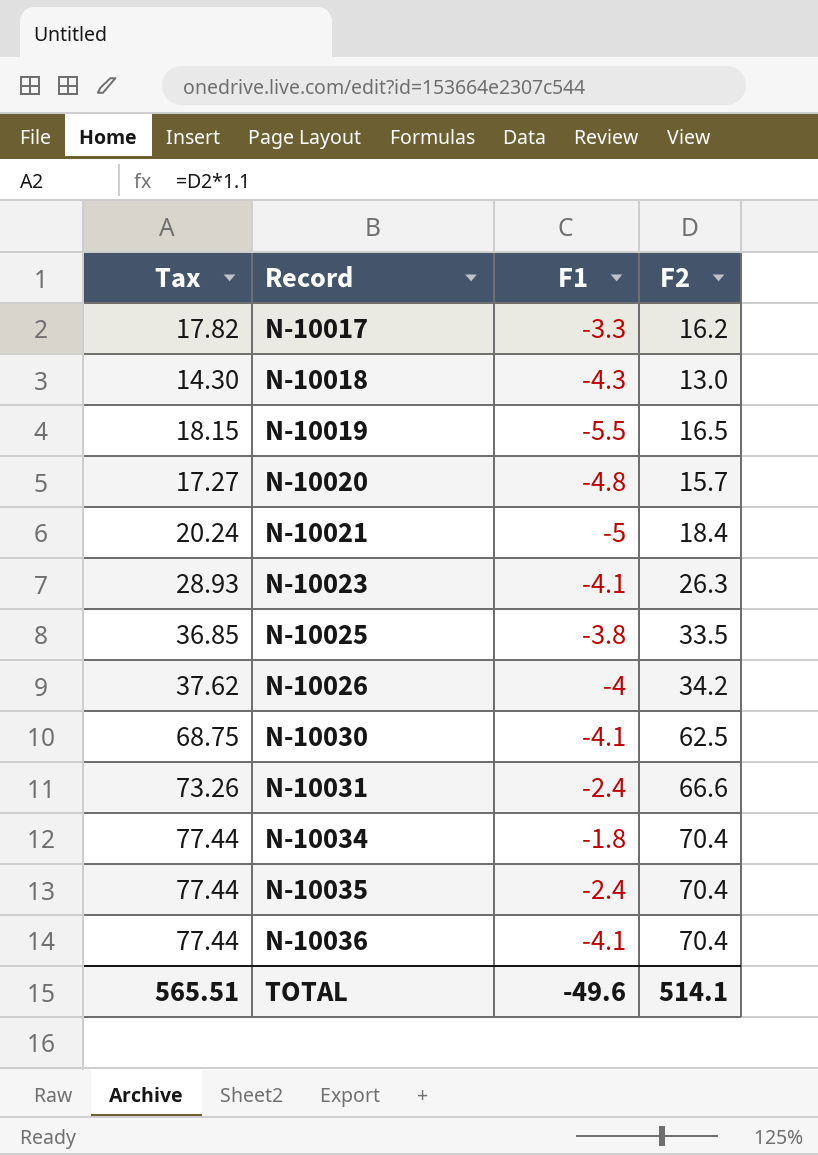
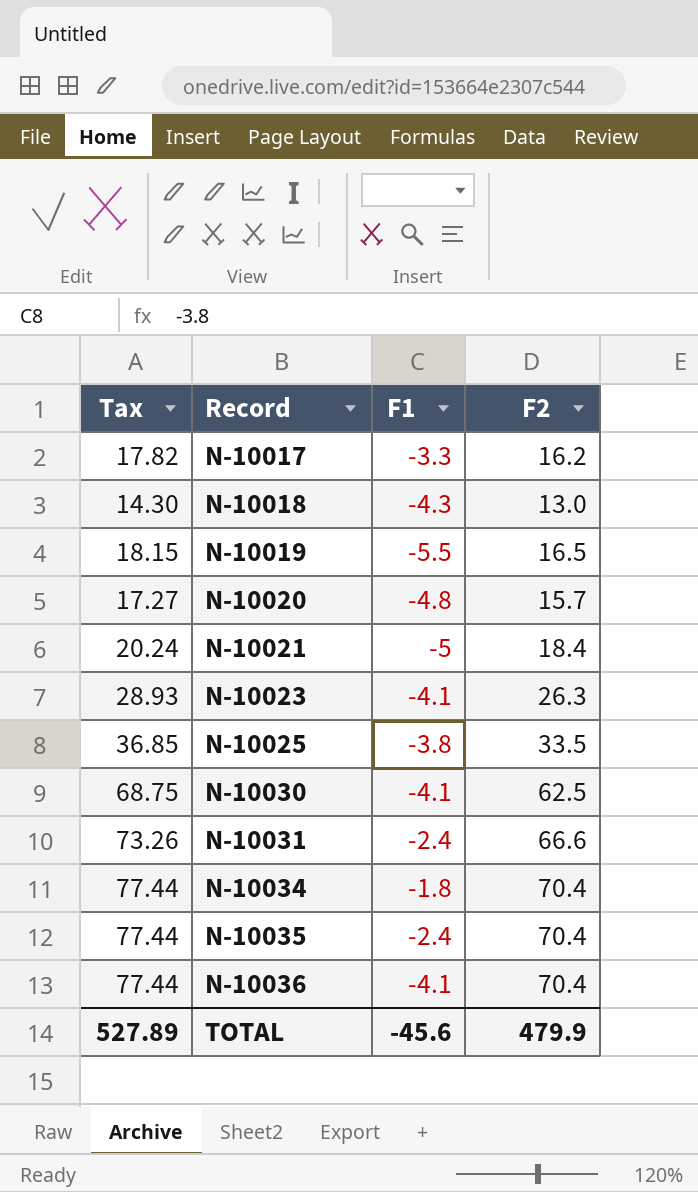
row N-10026: 37.62 | -4 | 34.2 -> none
TOTAL | Tax: 565.51 -> 527.89
TOTAL | F1: -49.6 -> -45.6
TOTAL | F2: 514.1 -> 479.9

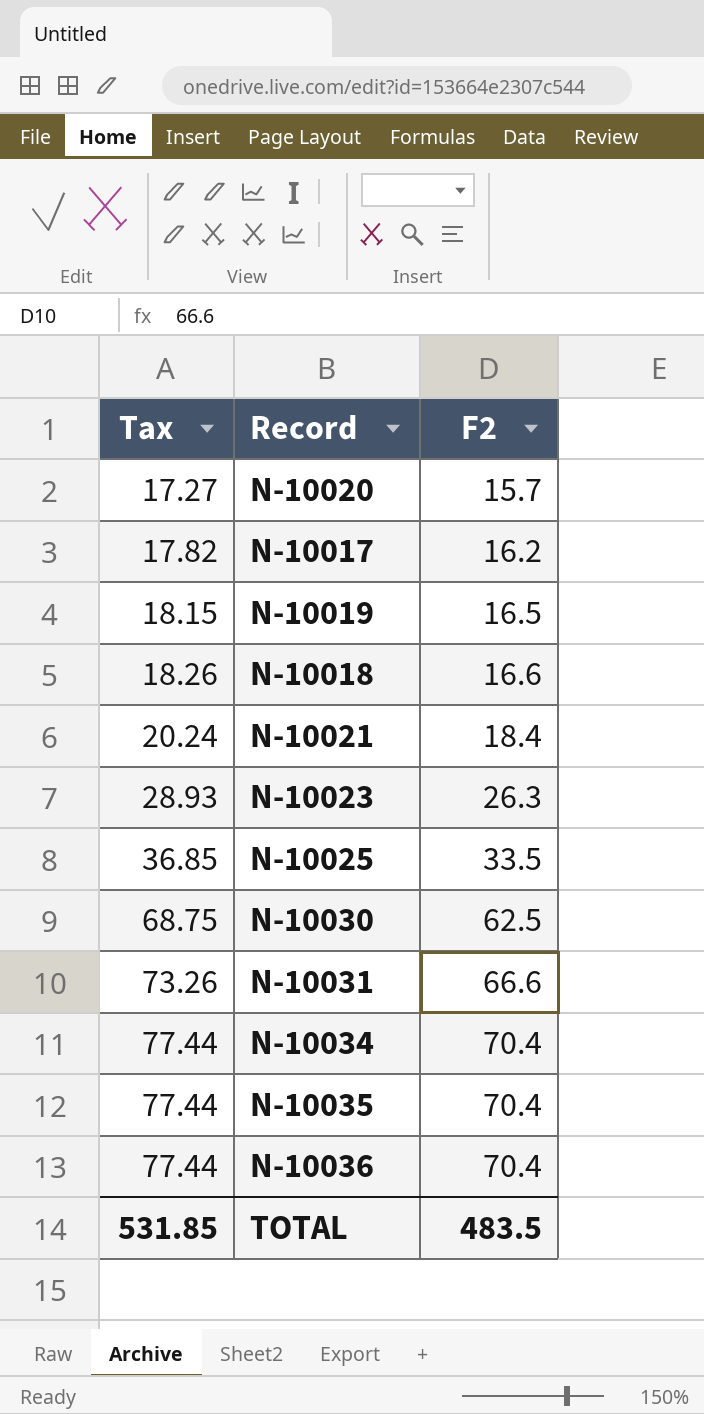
row order: Record ascending -> Tax ascending
column F1 | position: 3 -> none
N-10018 | Tax: 14.30 -> 18.26
N-10018 | F2: 13.0 -> 16.6
TOTAL | Tax: 527.89 -> 531.85
TOTAL | F2: 479.9 -> 483.5

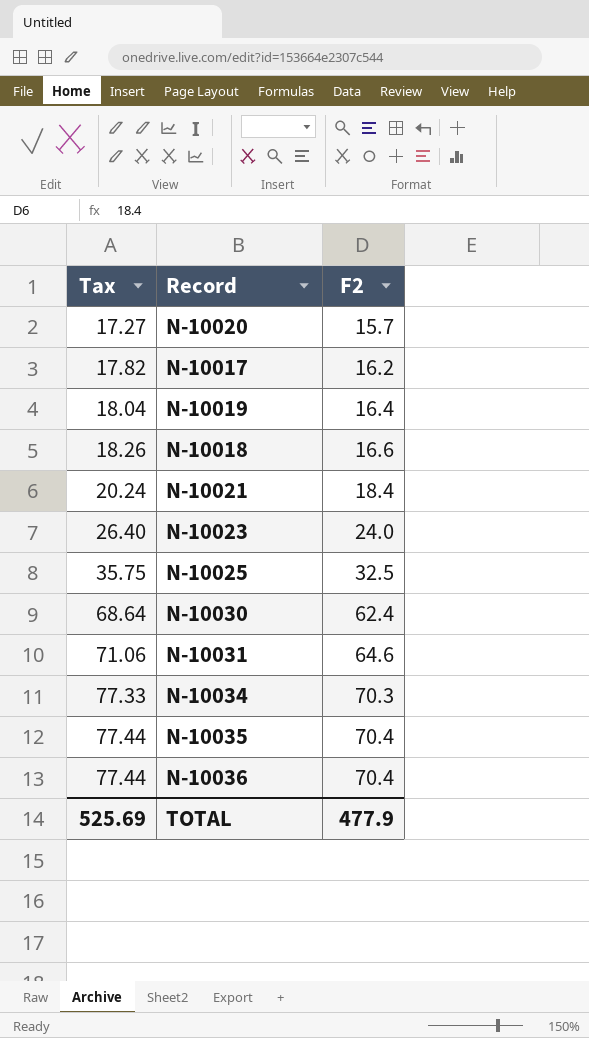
N-10019 | Tax: 18.15 -> 18.04
N-10019 | F2: 16.5 -> 16.4
N-10023 | Tax: 28.93 -> 26.40
N-10023 | F2: 26.3 -> 24.0
N-10025 | Tax: 36.85 -> 35.75
N-10025 | F2: 33.5 -> 32.5
N-10030 | Tax: 68.75 -> 68.64
N-10030 | F2: 62.5 -> 62.4
N-10031 | Tax: 73.26 -> 71.06
N-10031 | F2: 66.6 -> 64.6
N-10034 | Tax: 77.44 -> 77.33
N-10034 | F2: 70.4 -> 70.3
TOTAL | Tax: 531.85 -> 525.69
TOTAL | F2: 483.5 -> 477.9

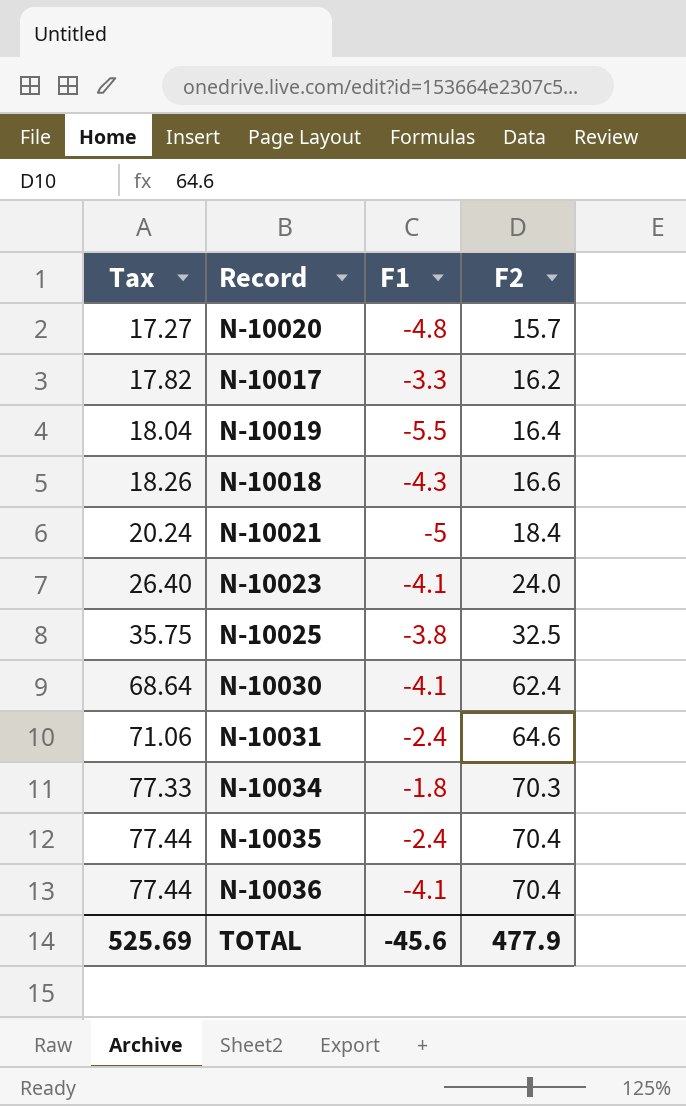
column F1 | position: none -> 3

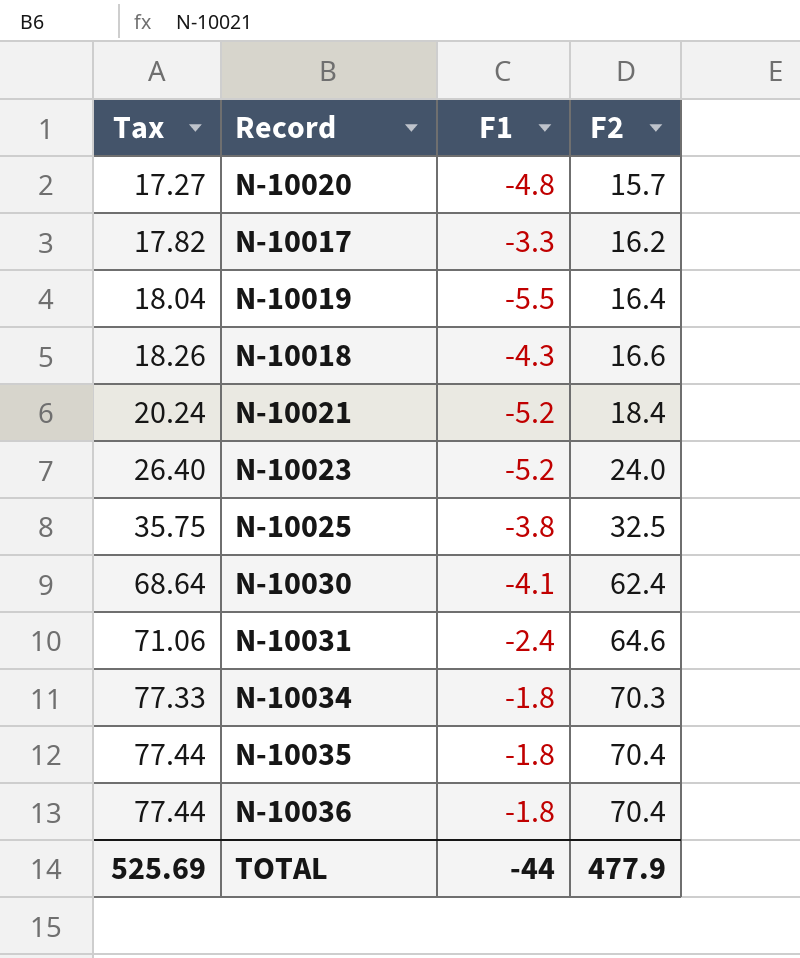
N-10021 | F1: -5 -> -5.2
N-10023 | F1: -4.1 -> -5.2
N-10035 | F1: -2.4 -> -1.8
N-10036 | F1: -4.1 -> -1.8
TOTAL | F1: -45.6 -> -44

